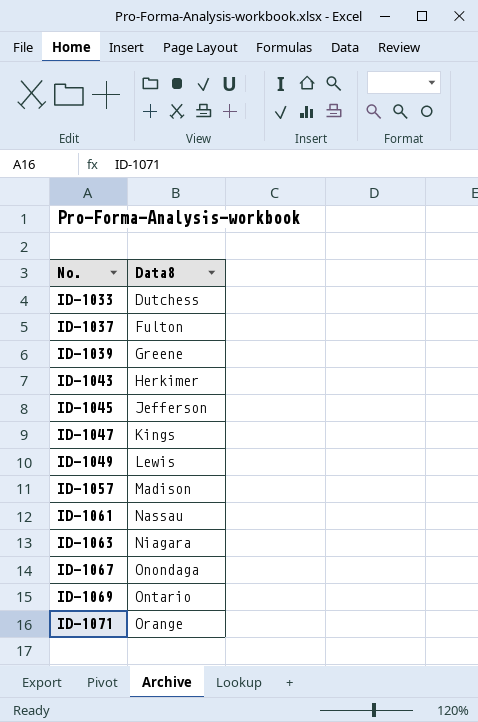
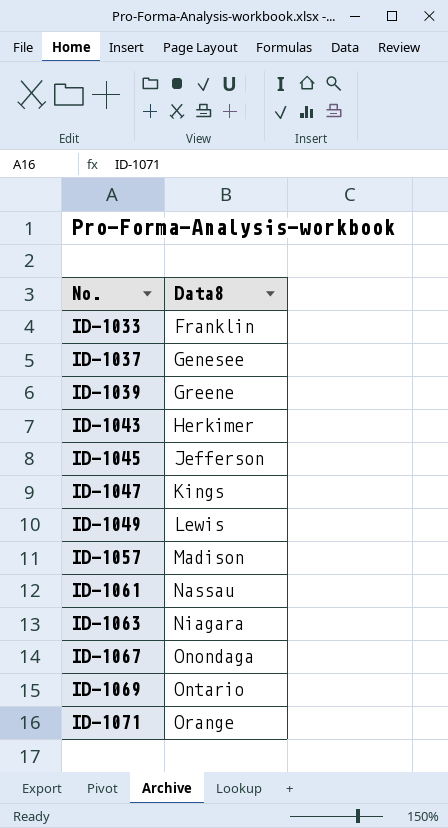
ID-1033 | Data8: Dutchess -> Franklin
ID-1037 | Data8: Fulton -> Genesee

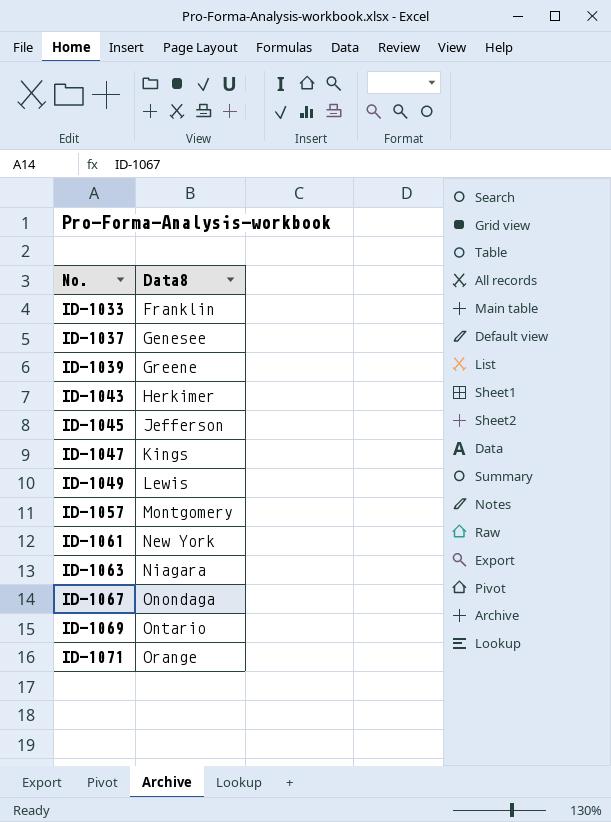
ID-1057 | Data8: Madison -> Montgomery
ID-1061 | Data8: Nassau -> New York

